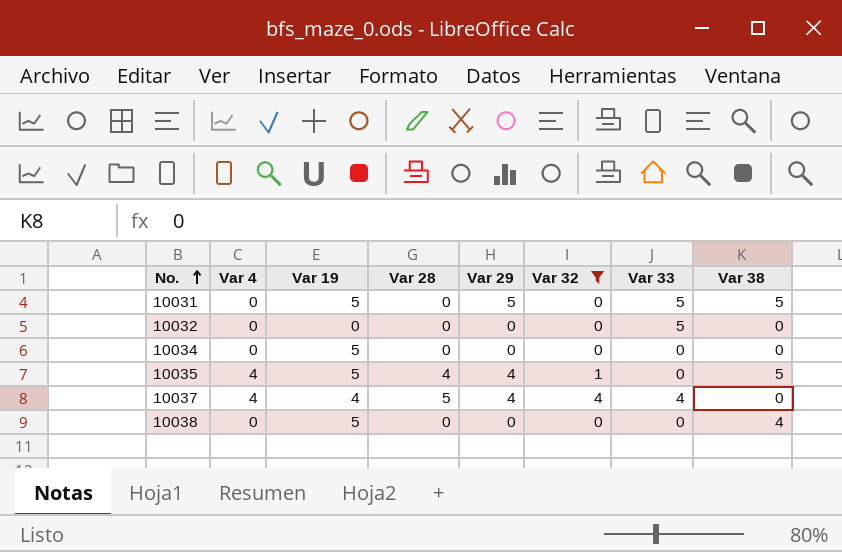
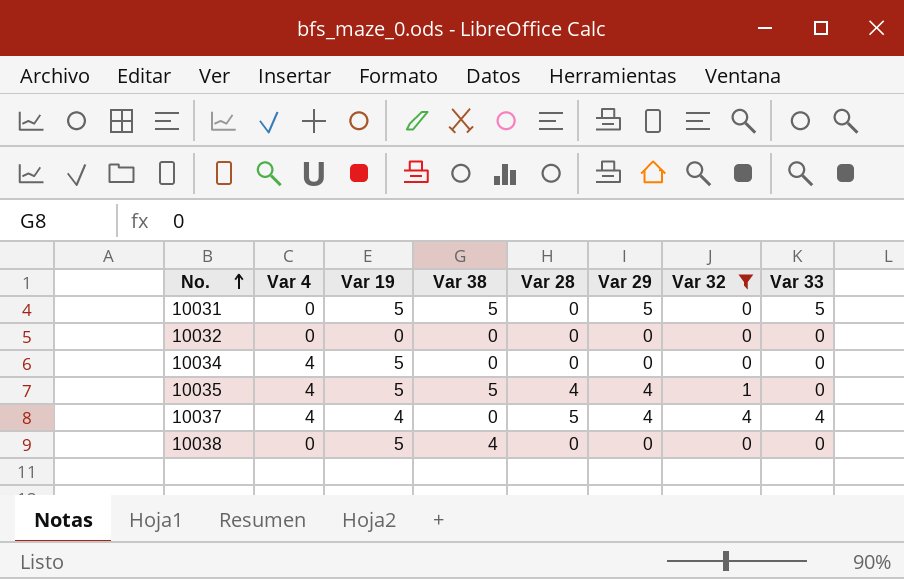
column Var 38 | position: 8 -> 4
10032 | Var 33: 5 -> 0
10034 | Var 4: 0 -> 4

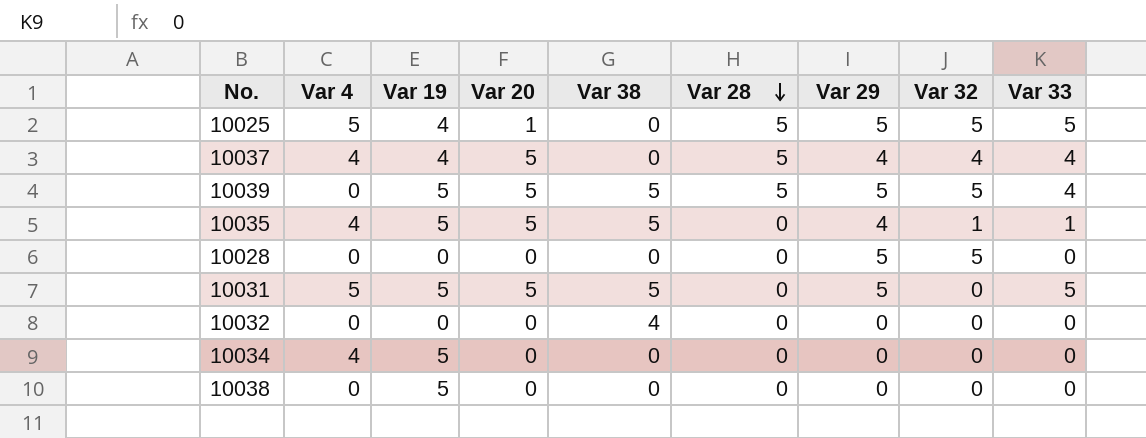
filter: Var 32 != 5 -> none
row order: No. ascending -> Var 28 descending
column Var 20 | position: none -> 4
10035 | Var 28: 4 -> 0
10035 | Var 33: 0 -> 1
10031 | Var 4: 0 -> 5
10032 | Var 38: 0 -> 4
10038 | Var 38: 4 -> 0

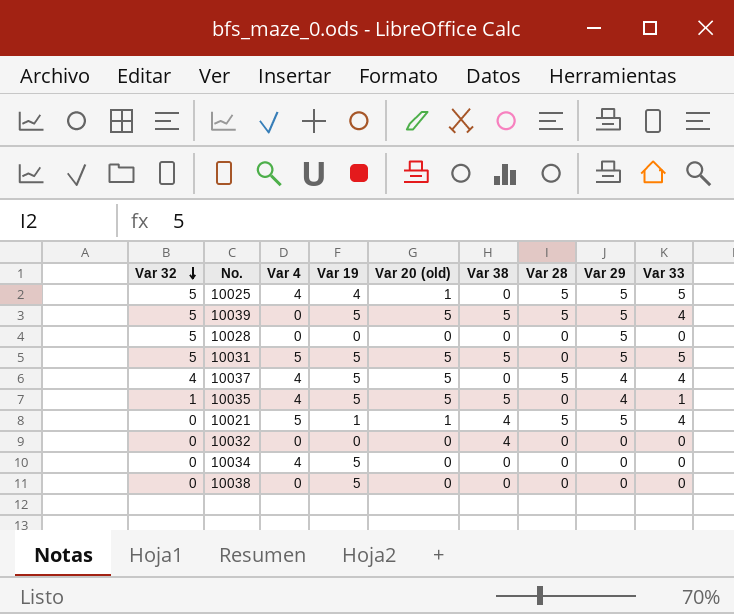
row order: Var 28 descending -> Var 32 descending
column Var 32 | position: 8 -> 1
column name: Var 20 -> Var 20 (old)
10025 | Var 4: 5 -> 4
10031 | Var 32: 0 -> 5
10037 | Var 19: 4 -> 5
row 10021: none -> 0 | 5 | 1 | 1 | 4 | 5 | 5 | 4

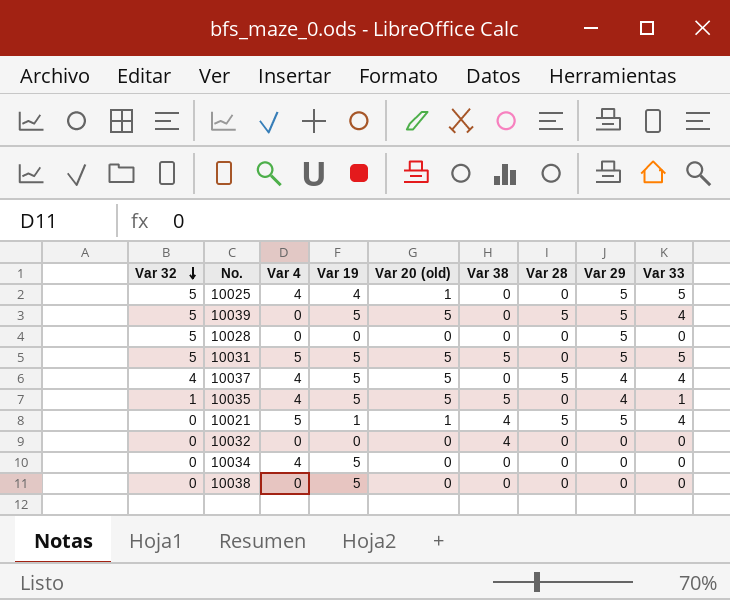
10025 | Var 28: 5 -> 0
10039 | Var 38: 5 -> 0

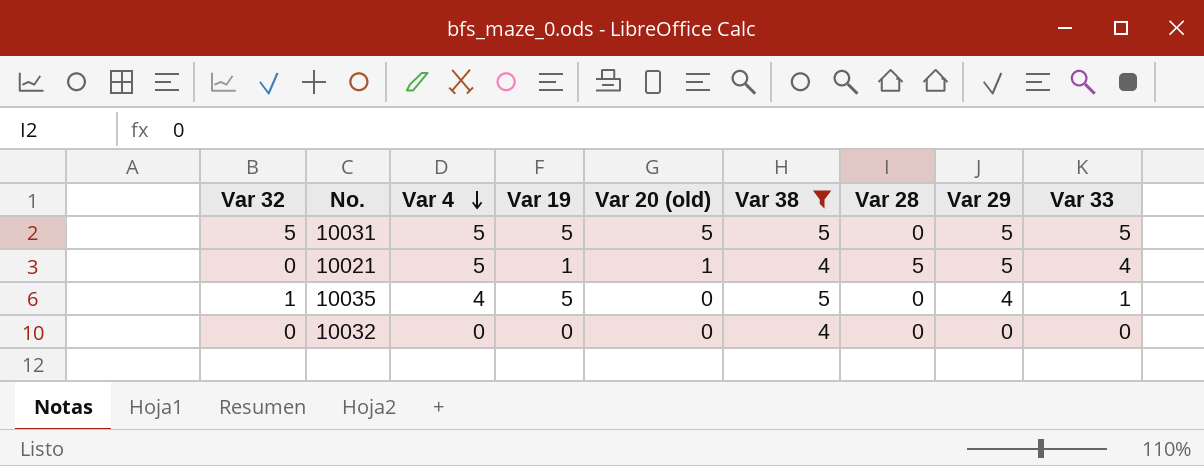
filter: none -> Var 38 != 0
row order: Var 32 descending -> Var 4 descending
10035 | Var 20 (old): 5 -> 0

